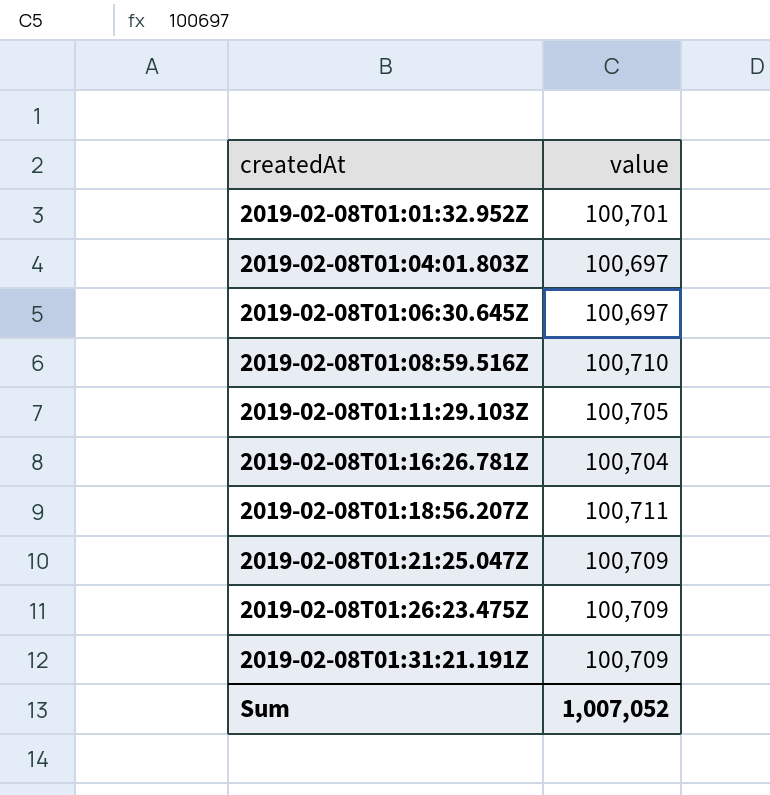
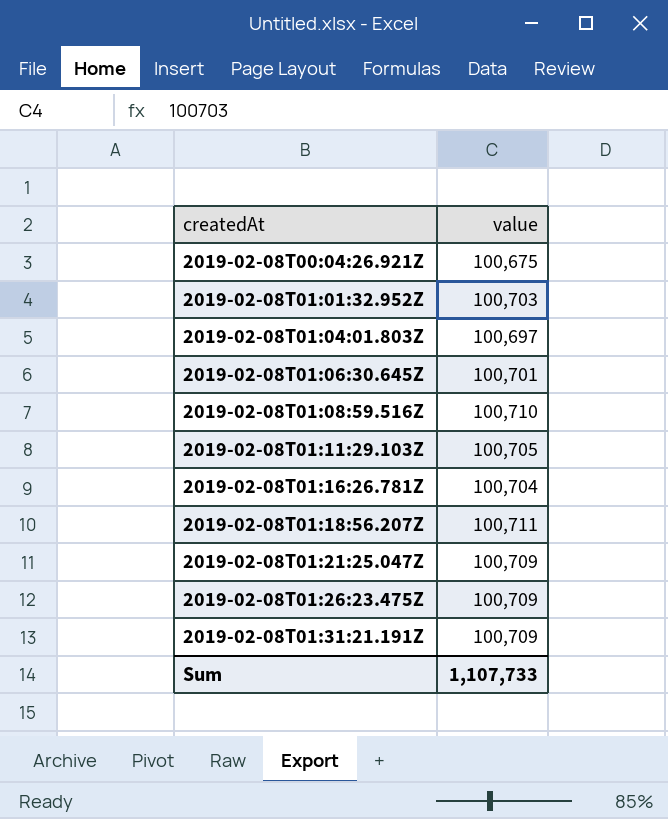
row 2019-02-08T00:04:26.921Z: none -> 100,675
2019-02-08T01:01:32.952Z | value: 100,701 -> 100,703
2019-02-08T01:06:30.645Z | value: 100,697 -> 100,701
Sum | value: 1,007,052 -> 1,107,733

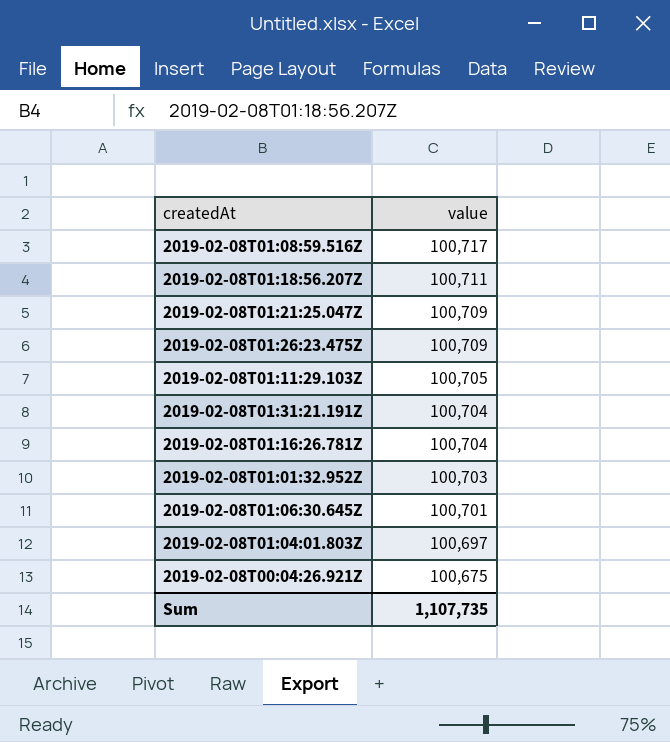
row order: createdAt ascending -> value descending
2019-02-08T01:08:59.516Z | value: 100,710 -> 100,717
2019-02-08T01:31:21.191Z | value: 100,709 -> 100,704
Sum | value: 1,107,733 -> 1,107,735

